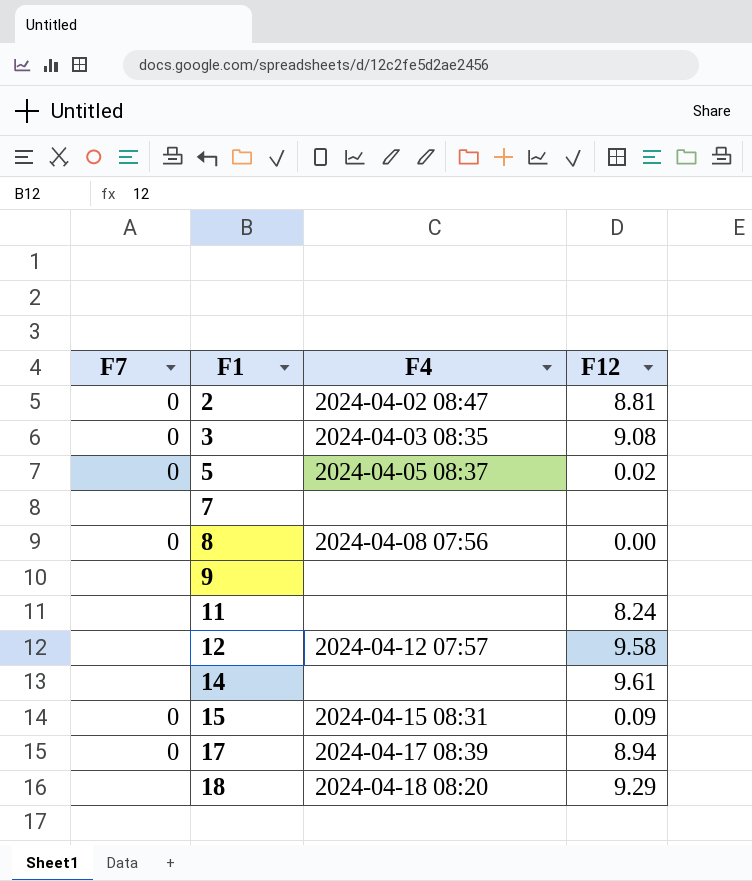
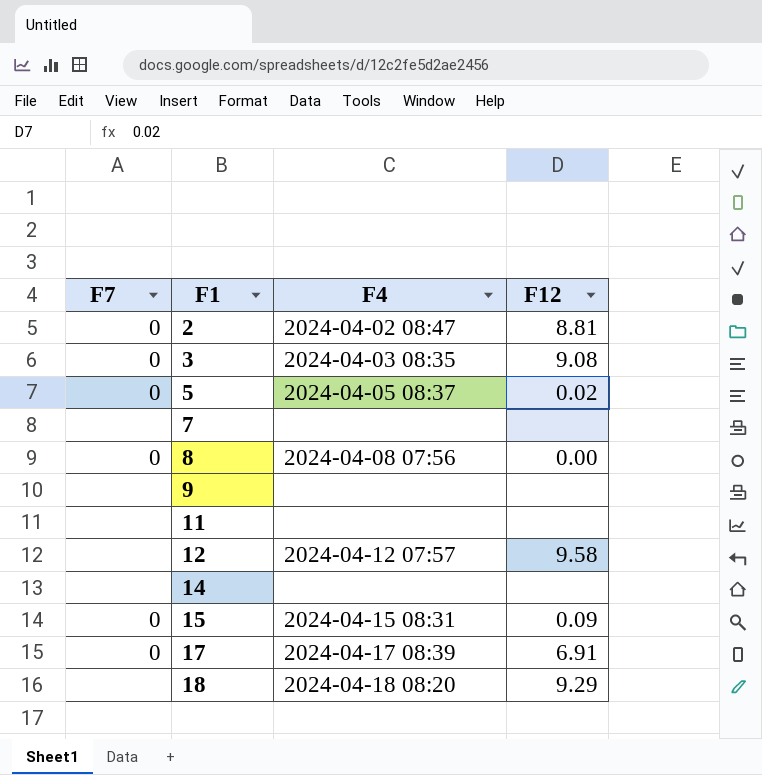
11 | F12: 8.24 -> none
14 | F12: 9.61 -> none
17 | F12: 8.94 -> 6.91

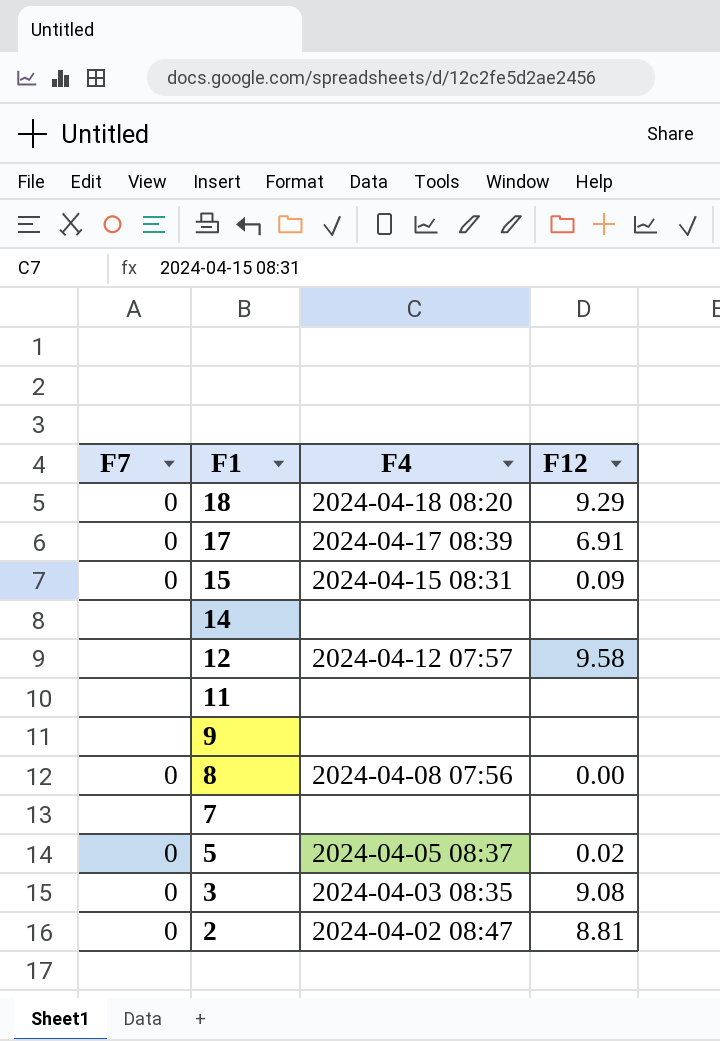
row order: F1 ascending -> F1 descending
18 | F7: none -> 0

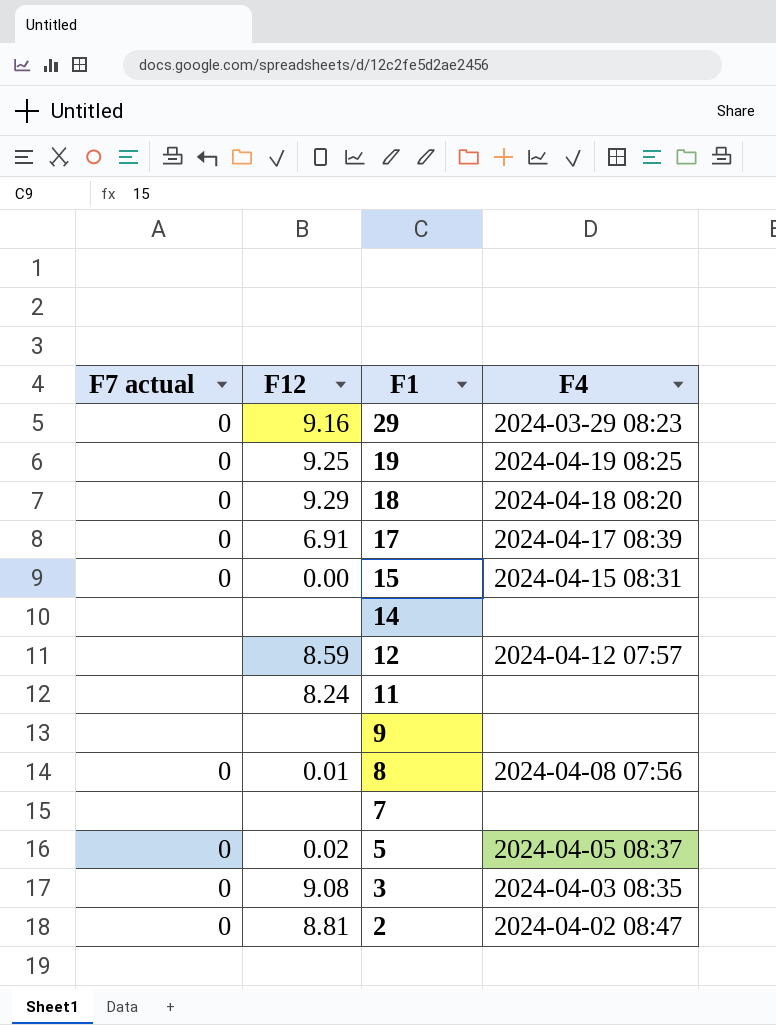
column name: F7 -> F7 actual
column F12 | position: 4 -> 2
row 29: none -> 0 | 9.16 | 2024-03-29 08:23
row 19: none -> 0 | 9.25 | 2024-04-19 08:25
15 | F12: 0.09 -> 0.00
12 | F12: 9.58 -> 8.59
11 | F12: none -> 8.24
8 | F12: 0.00 -> 0.01

